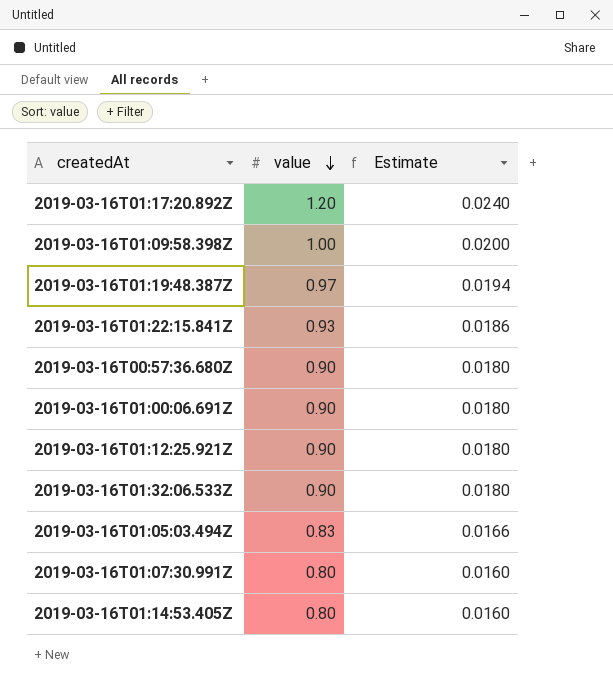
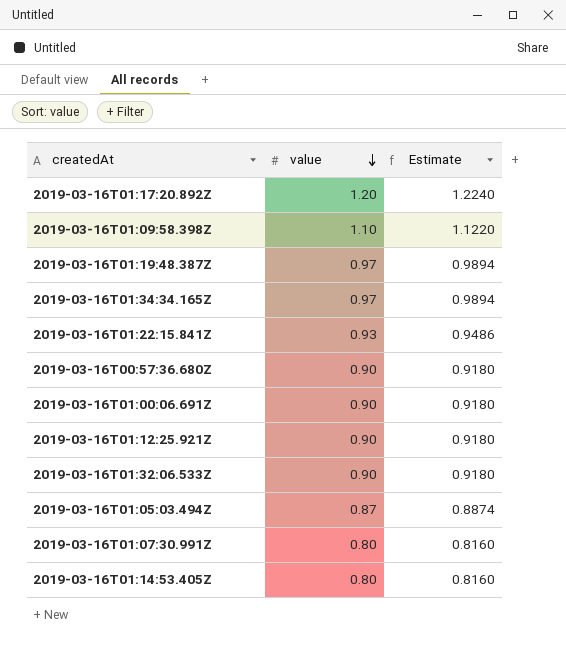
column Estimate | formula: [value] * 0.02 -> [value] * 1.02
2019-03-16T01:09:58.398Z | value: 1.00 -> 1.10
row 2019-03-16T01:34:34.165Z: none -> 0.97 | 0.9894
2019-03-16T01:05:03.494Z | value: 0.83 -> 0.87

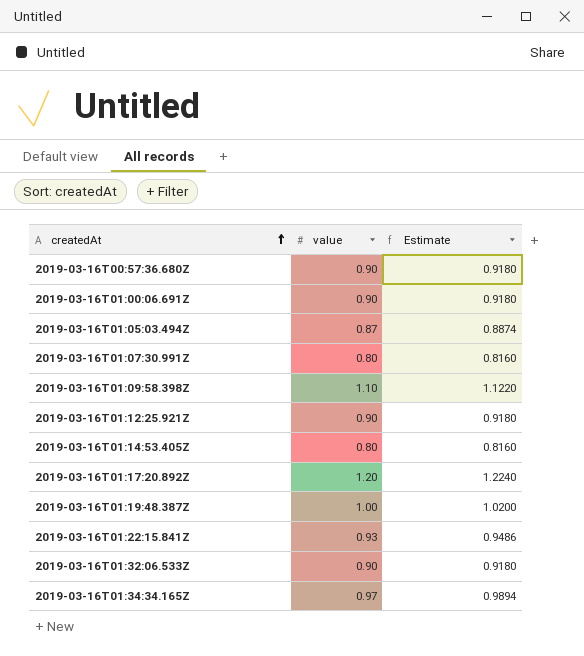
row order: value descending -> createdAt ascending
2019-03-16T01:19:48.387Z | value: 0.97 -> 1.00
2019-03-16T01:19:48.387Z | Estimate: 0.9894 -> 1.0200

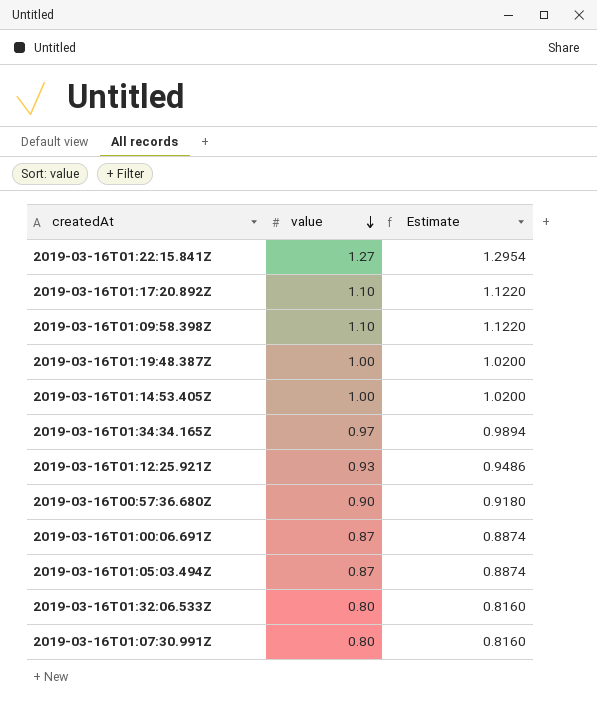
row order: createdAt ascending -> value descending
2019-03-16T01:22:15.841Z | value: 0.93 -> 1.27
2019-03-16T01:22:15.841Z | Estimate: 0.9486 -> 1.2954
2019-03-16T01:17:20.892Z | value: 1.20 -> 1.10
2019-03-16T01:17:20.892Z | Estimate: 1.2240 -> 1.1220
2019-03-16T01:14:53.405Z | value: 0.80 -> 1.00
2019-03-16T01:14:53.405Z | Estimate: 0.8160 -> 1.0200
2019-03-16T01:12:25.921Z | value: 0.90 -> 0.93
2019-03-16T01:12:25.921Z | Estimate: 0.9180 -> 0.9486
2019-03-16T01:00:06.691Z | value: 0.90 -> 0.87
2019-03-16T01:00:06.691Z | Estimate: 0.9180 -> 0.8874
2019-03-16T01:32:06.533Z | value: 0.90 -> 0.80
2019-03-16T01:32:06.533Z | Estimate: 0.9180 -> 0.8160

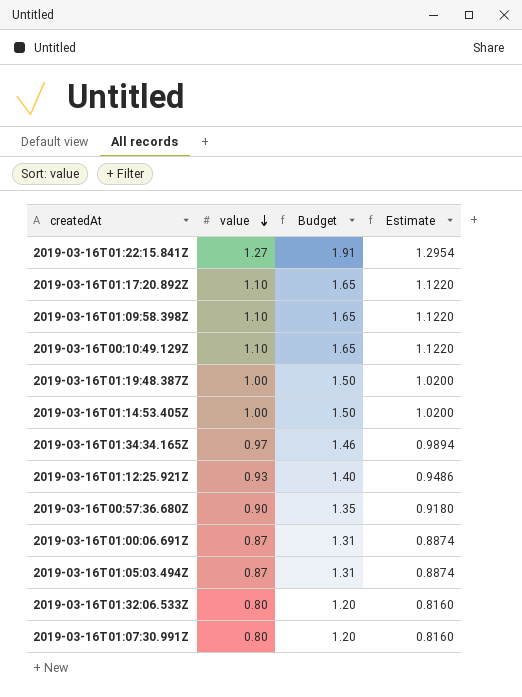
column Budget | formula: none -> [value] * 1.5
row 2019-03-16T00:10:49.129Z: none -> 1.10 | 1.65 | 1.1220

